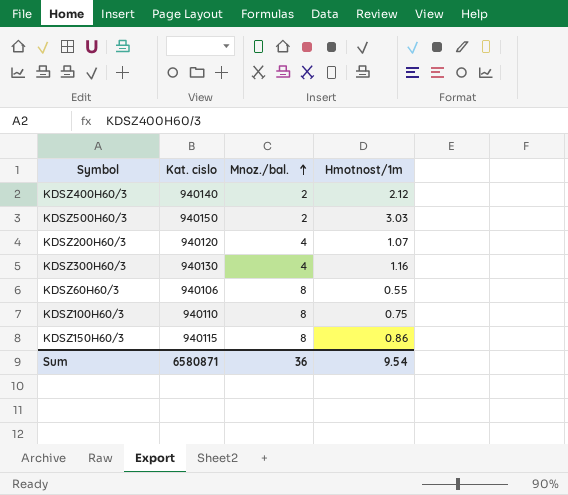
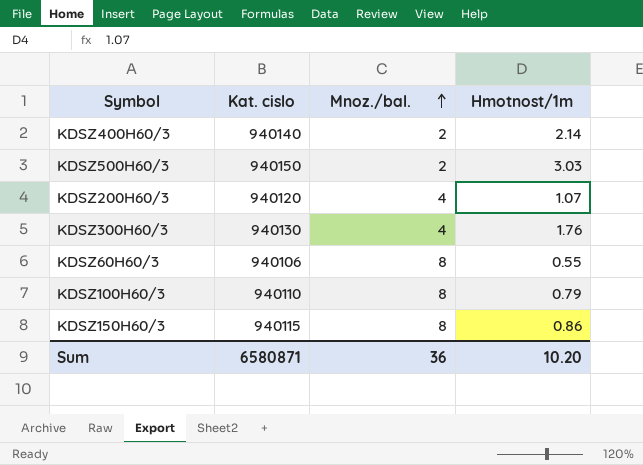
KDSZ400H60/3 | Hmotnost/1m: 2.12 -> 2.14
KDSZ300H60/3 | Hmotnost/1m: 1.16 -> 1.76
KDSZ100H60/3 | Hmotnost/1m: 0.75 -> 0.79
Sum | Hmotnost/1m: 9.54 -> 10.20

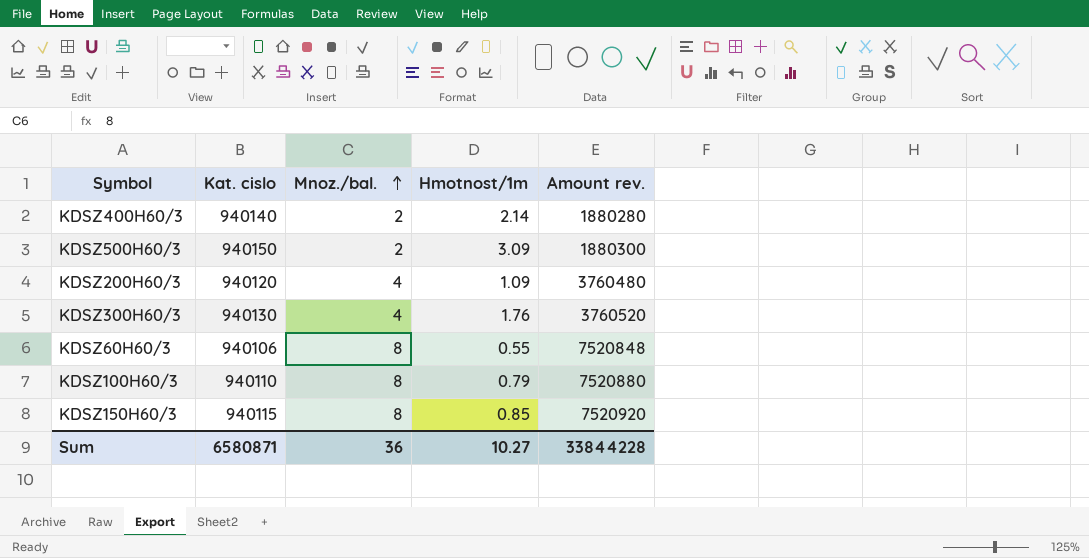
column Amount rev. | formula: none -> [Kat. cislo] * [Mnoz./bal.]
KDSZ500H60/3 | Hmotnost/1m: 3.03 -> 3.09
KDSZ200H60/3 | Hmotnost/1m: 1.07 -> 1.09
KDSZ150H60/3 | Hmotnost/1m: 0.86 -> 0.85
Sum | Hmotnost/1m: 10.20 -> 10.27

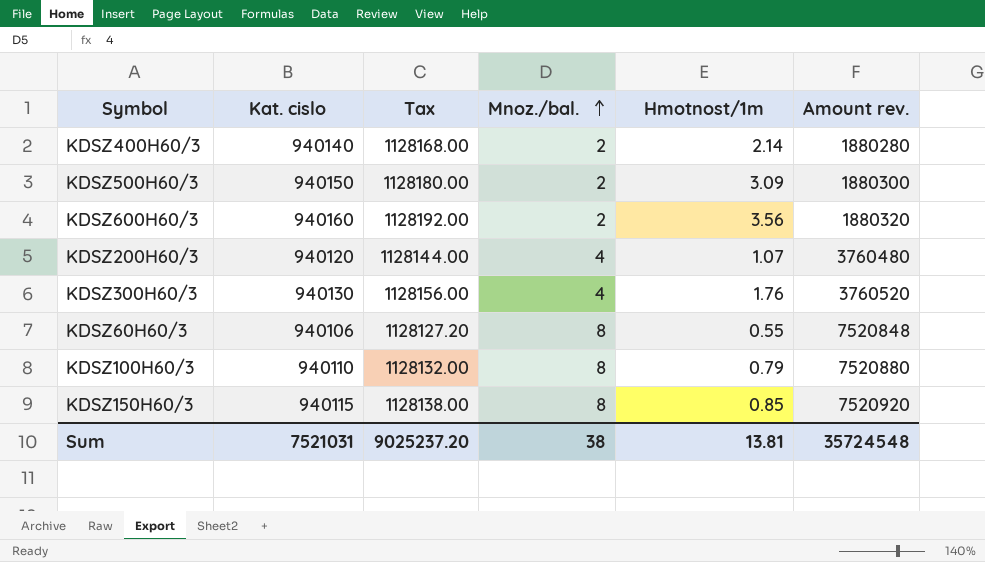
column Tax | formula: none -> [Kat. cislo] * 1.2
row KDSZ600H60/3: none -> 940160 | 1128192.00 | 2 | 3.56 | 1880320
KDSZ200H60/3 | Hmotnost/1m: 1.09 -> 1.07
Sum | Kat. cislo: 6580871 -> 7521031
Sum | Mnoz./bal.: 36 -> 38
Sum | Hmotnost/1m: 10.27 -> 13.81
Sum | Amount rev.: 33844228 -> 35724548

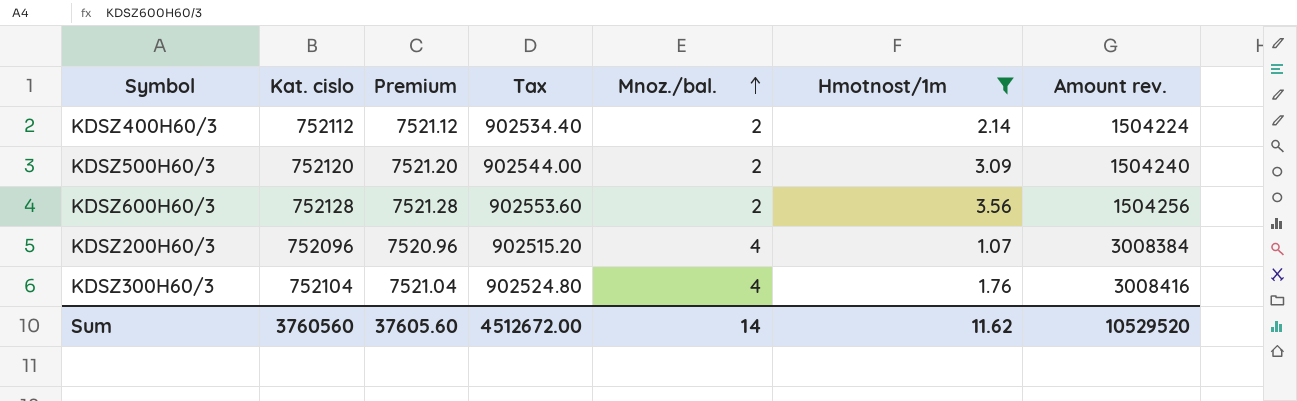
filter: none -> Hmotnost/1m >= 1.07
column Premium | formula: none -> [Kat. cislo] * 0.01
KDSZ400H60/3 | Kat. cislo: 940140 -> 752112
KDSZ400H60/3 | Tax: 1128168.00 -> 902534.40
KDSZ400H60/3 | Amount rev.: 1880280 -> 1504224
KDSZ500H60/3 | Kat. cislo: 940150 -> 752120
KDSZ500H60/3 | Tax: 1128180.00 -> 902544.00
KDSZ500H60/3 | Amount rev.: 1880300 -> 1504240
KDSZ600H60/3 | Kat. cislo: 940160 -> 752128
KDSZ600H60/3 | Tax: 1128192.00 -> 902553.60
KDSZ600H60/3 | Amount rev.: 1880320 -> 1504256
KDSZ200H60/3 | Kat. cislo: 940120 -> 752096
KDSZ200H60/3 | Tax: 1128144.00 -> 902515.20
KDSZ200H60/3 | Amount rev.: 3760480 -> 3008384
KDSZ300H60/3 | Kat. cislo: 940130 -> 752104
KDSZ300H60/3 | Tax: 1128156.00 -> 902524.80
KDSZ300H60/3 | Amount rev.: 3760520 -> 3008416
Sum | Kat. cislo: 7521031 -> 3760560
Sum | Tax: 9025237.20 -> 4512672.00
Sum | Mnoz./bal.: 38 -> 14
Sum | Hmotnost/1m: 13.81 -> 11.62
Sum | Amount rev.: 35724548 -> 10529520

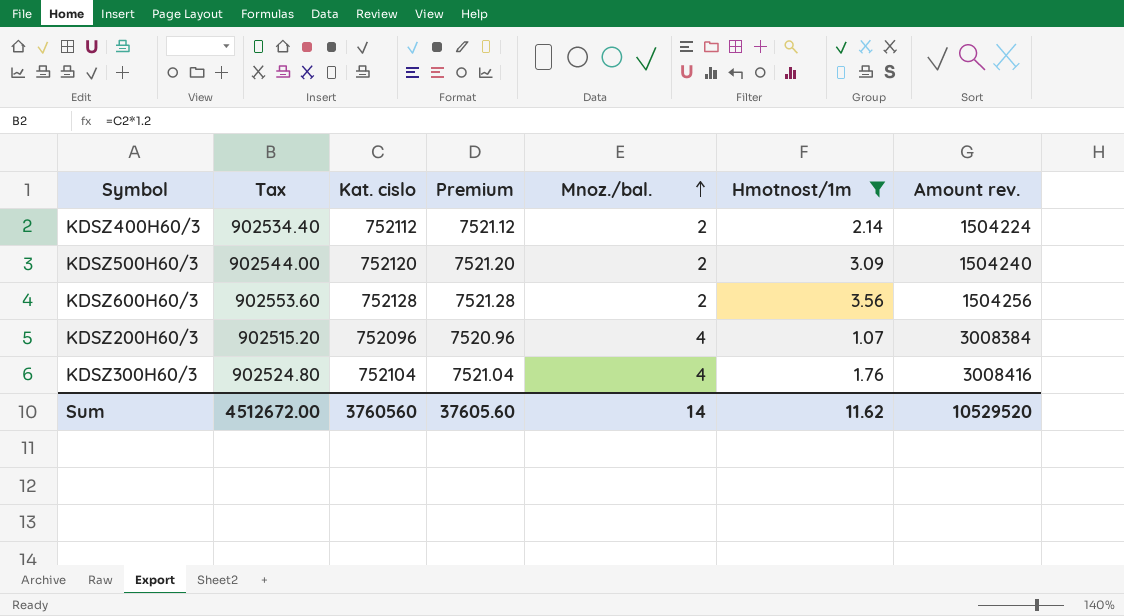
column Tax | position: 4 -> 2

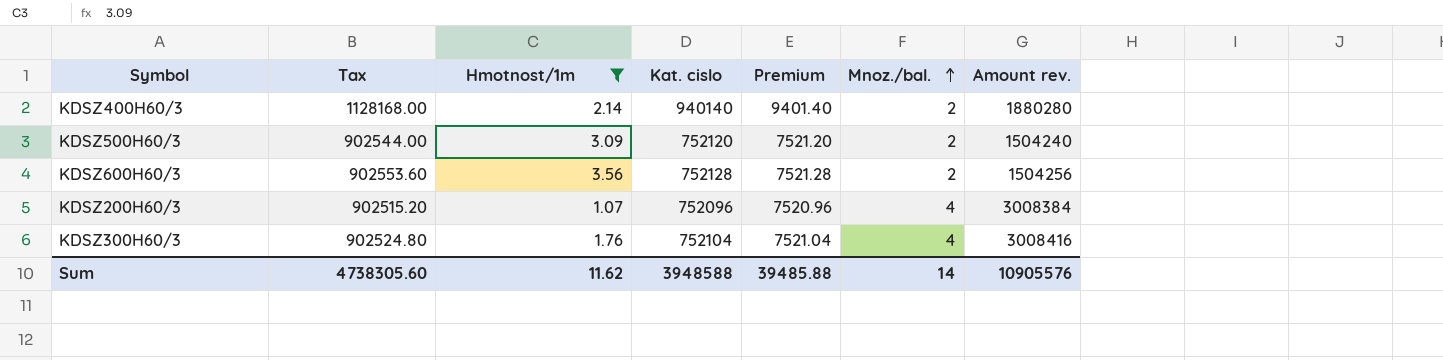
column Hmotnost/1m | position: 6 -> 3
KDSZ400H60/3 | Tax: 902534.40 -> 1128168.00
KDSZ400H60/3 | Kat. cislo: 752112 -> 940140
KDSZ400H60/3 | Premium: 7521.12 -> 9401.40
KDSZ400H60/3 | Amount rev.: 1504224 -> 1880280
Sum | Tax: 4512672.00 -> 4738305.60
Sum | Kat. cislo: 3760560 -> 3948588
Sum | Premium: 37605.60 -> 39485.88
Sum | Amount rev.: 10529520 -> 10905576

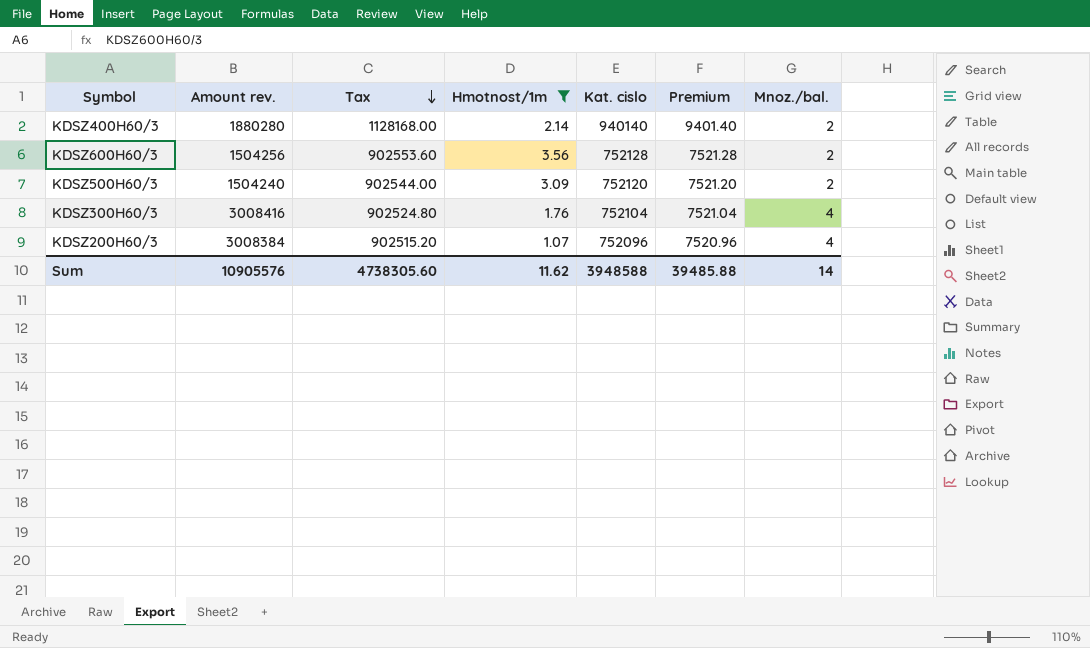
row order: Mnoz./bal. ascending -> Tax descending
column Amount rev. | position: 7 -> 2

